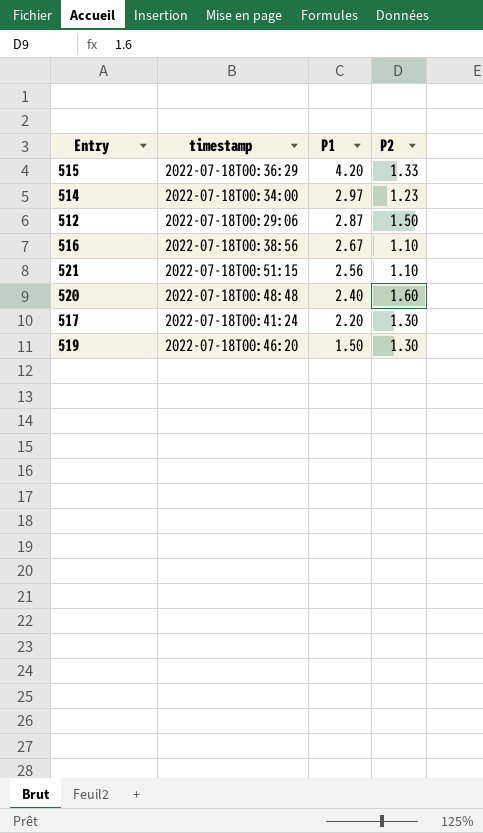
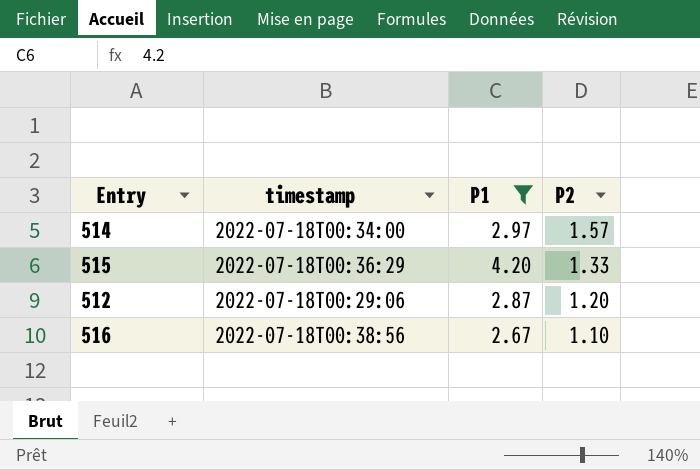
filter: none -> P1 >= 2.67
row order: P1 descending -> P2 descending
514 | P2: 1.23 -> 1.57
512 | P2: 1.50 -> 1.20

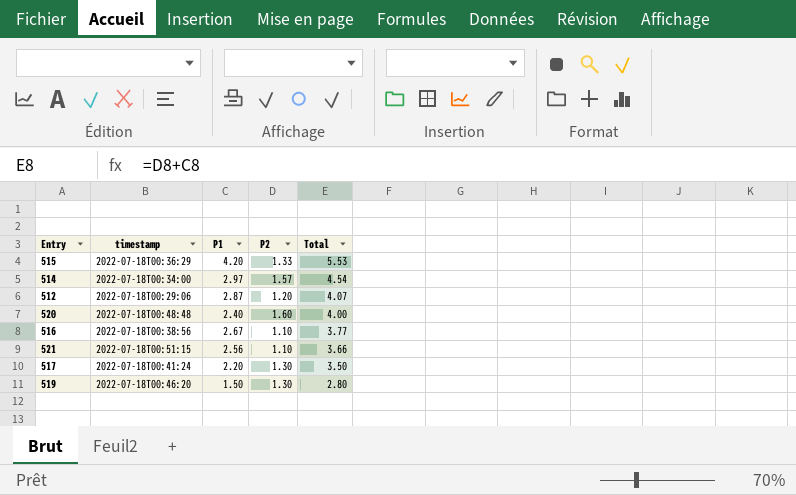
filter: P1 >= 2.67 -> none
row order: P2 descending -> Total descending
column Total | formula: none -> [P1] + [P2]

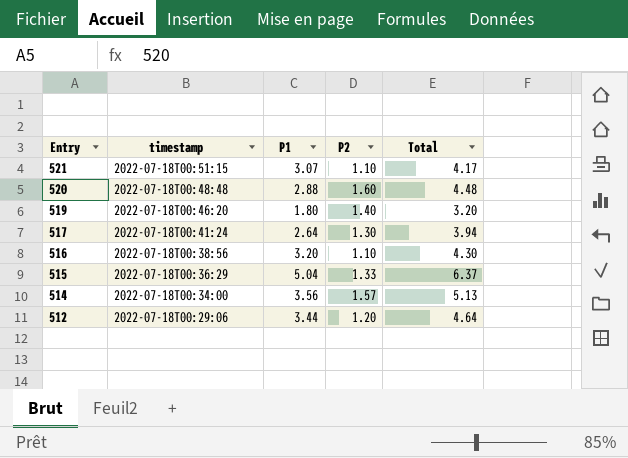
row order: Total descending -> Entry descending
521 | P1: 2.56 -> 3.07
521 | Total: 3.66 -> 4.17
520 | P1: 2.40 -> 2.88
520 | Total: 4.00 -> 4.48
519 | P1: 1.50 -> 1.80
519 | P2: 1.30 -> 1.40
519 | Total: 2.80 -> 3.20
517 | P1: 2.20 -> 2.64
517 | Total: 3.50 -> 3.94
516 | P1: 2.67 -> 3.20
516 | Total: 3.77 -> 4.30
515 | P1: 4.20 -> 5.04
515 | Total: 5.53 -> 6.37
514 | P1: 2.97 -> 3.56
514 | Total: 4.54 -> 5.13
512 | P1: 2.87 -> 3.44
512 | Total: 4.07 -> 4.64

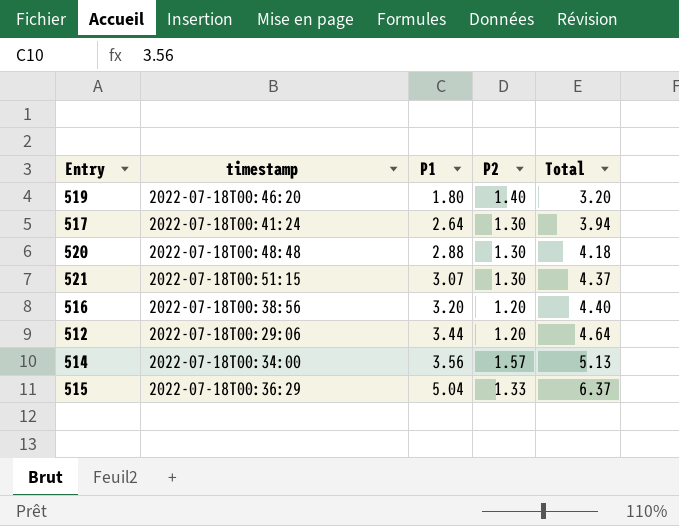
row order: Entry descending -> P1 ascending
520 | P2: 1.60 -> 1.30
520 | Total: 4.48 -> 4.18
521 | P2: 1.10 -> 1.30
521 | Total: 4.17 -> 4.37
516 | P2: 1.10 -> 1.20
516 | Total: 4.30 -> 4.40

